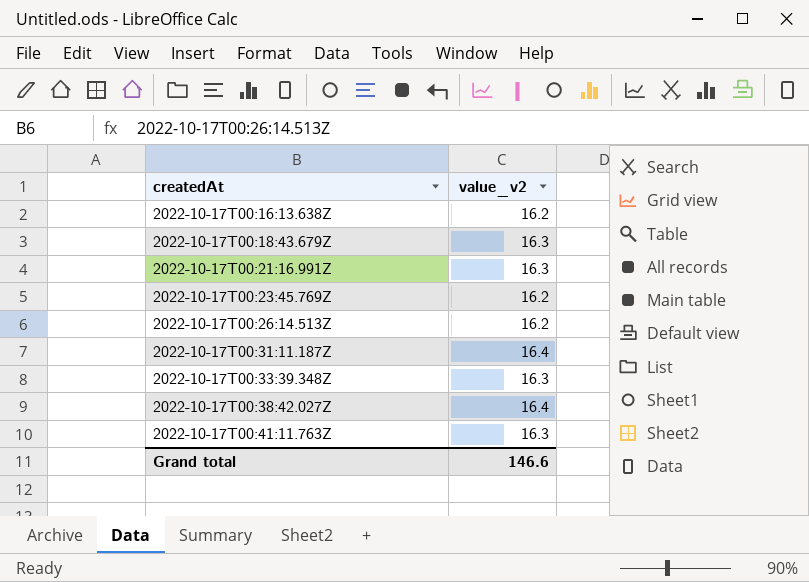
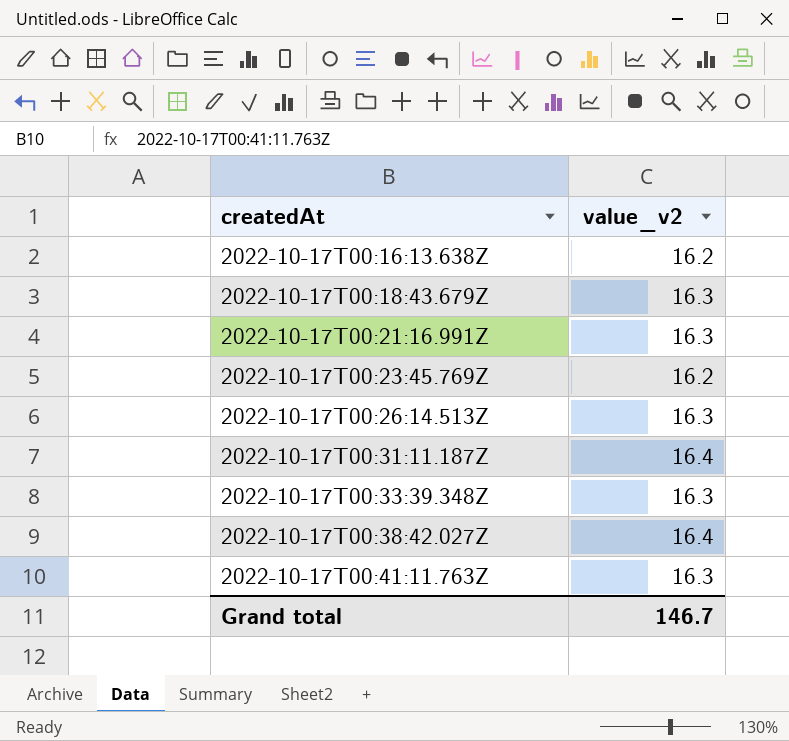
2022-10-17T00:26:14.513Z | value_v2: 16.2 -> 16.3
Grand total | value_v2: 146.6 -> 146.7

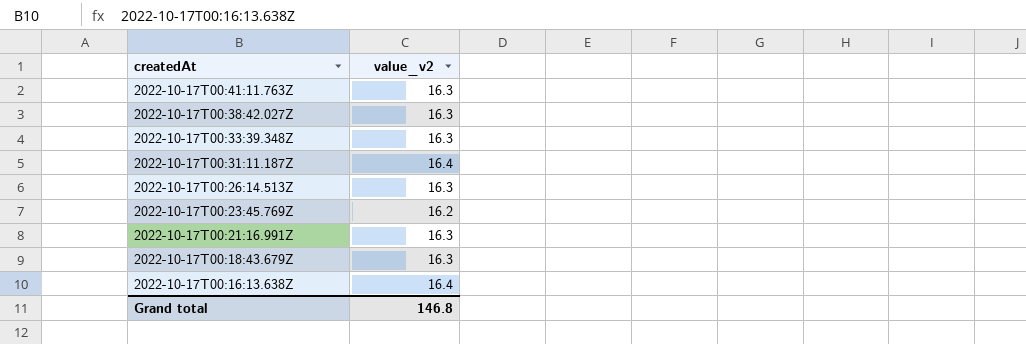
row order: createdAt ascending -> createdAt descending
2022-10-17T00:38:42.027Z | value_v2: 16.4 -> 16.3
2022-10-17T00:16:13.638Z | value_v2: 16.2 -> 16.4
Grand total | value_v2: 146.7 -> 146.8

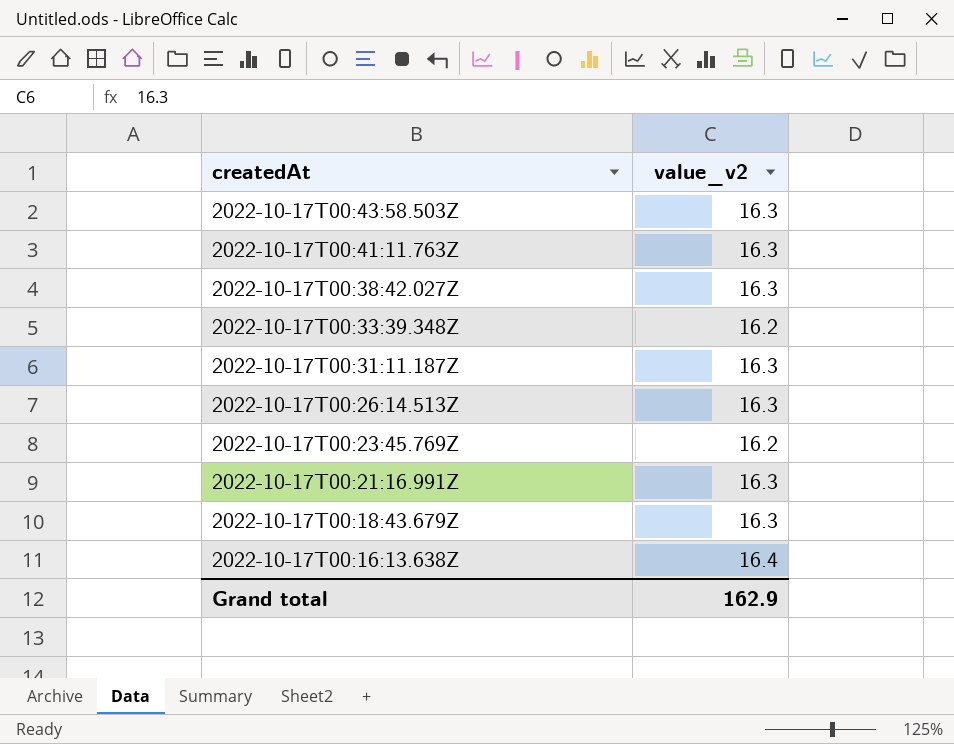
row 2022-10-17T00:43:58.503Z: none -> 16.3
2022-10-17T00:33:39.348Z | value_v2: 16.3 -> 16.2
2022-10-17T00:31:11.187Z | value_v2: 16.4 -> 16.3
Grand total | value_v2: 146.8 -> 162.9

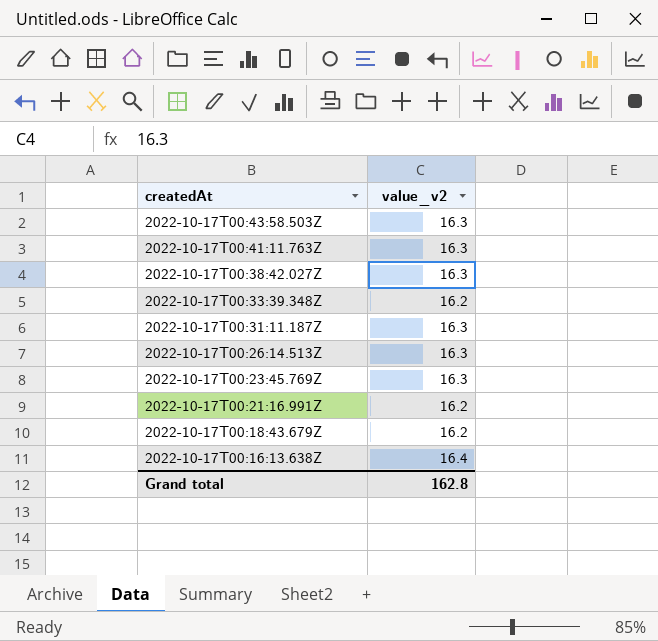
2022-10-17T00:23:45.769Z | value_v2: 16.2 -> 16.3
2022-10-17T00:21:16.991Z | value_v2: 16.3 -> 16.2
2022-10-17T00:18:43.679Z | value_v2: 16.3 -> 16.2
Grand total | value_v2: 162.9 -> 162.8

